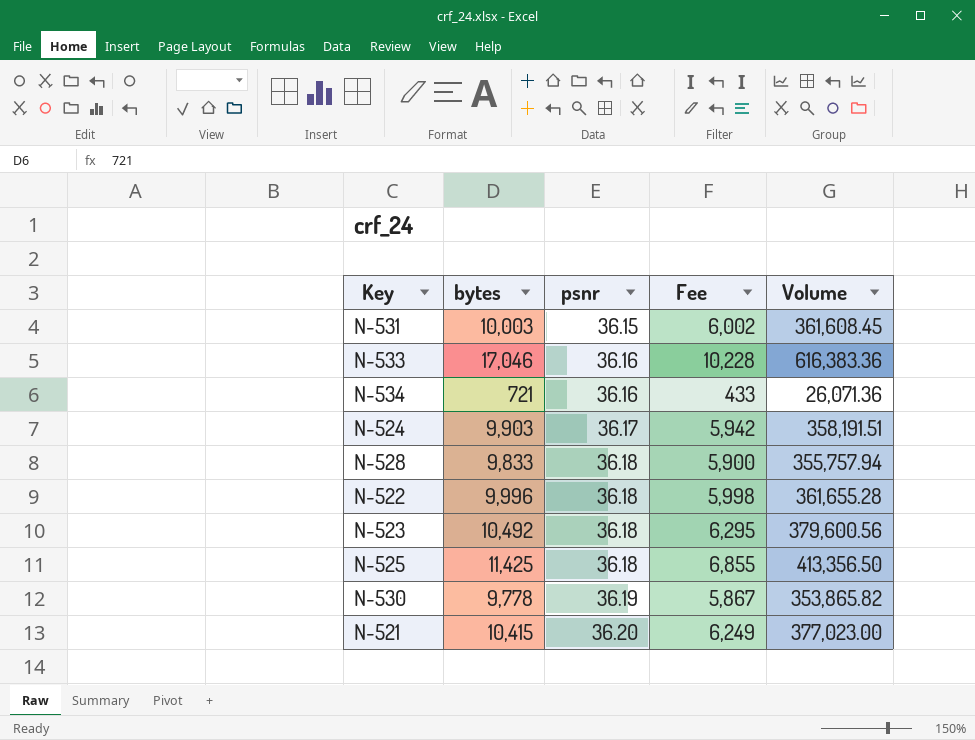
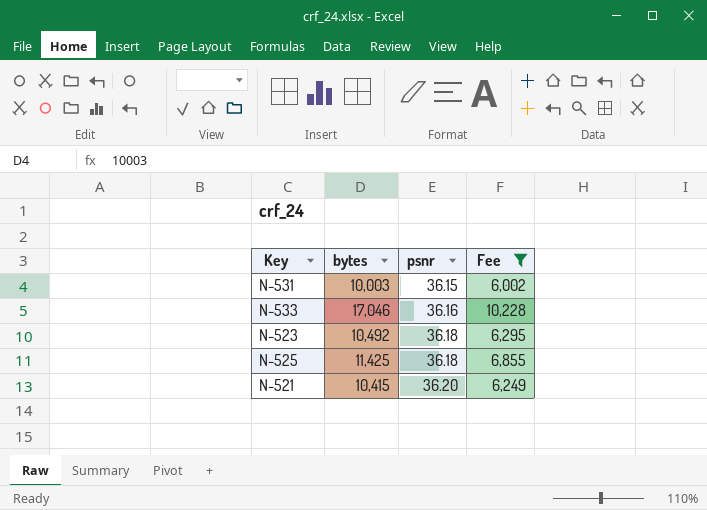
filter: none -> Fee >= 6,002
column Volume | formula: [bytes] * [psnr] -> none

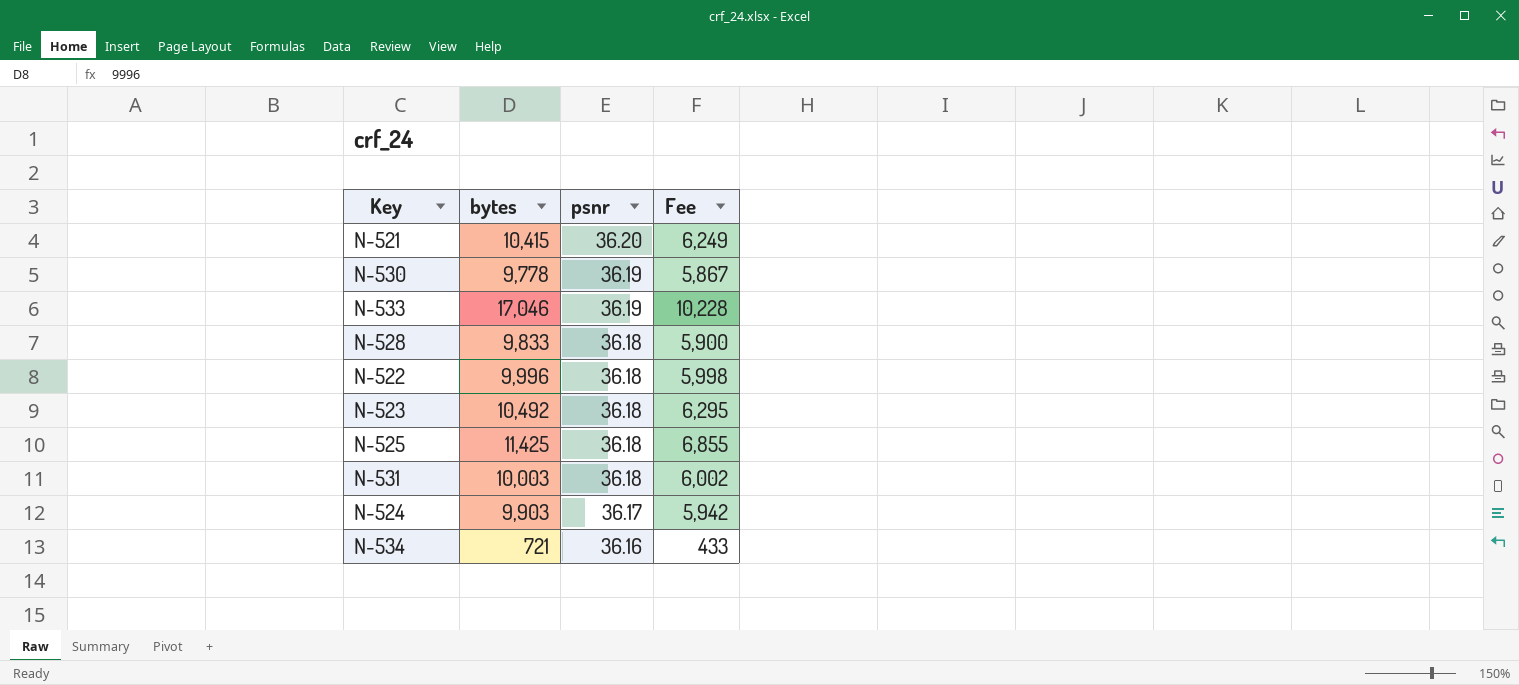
filter: Fee >= 6,002 -> none
row order: psnr ascending -> psnr descending
N-533 | psnr: 36.16 -> 36.19
N-531 | psnr: 36.15 -> 36.18

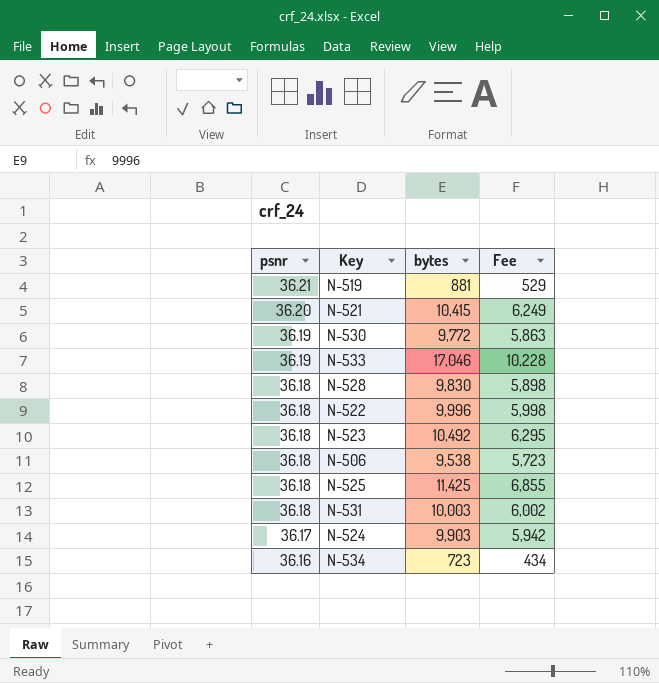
column psnr | position: 3 -> 1
row N-519: none -> 36.21 | 881 | 529
N-530 | bytes: 9,778 -> 9,772
N-530 | Fee: 5,867 -> 5,863
N-528 | bytes: 9,833 -> 9,830
N-528 | Fee: 5,900 -> 5,898
row N-506: none -> 36.18 | 9,538 | 5,723
N-534 | bytes: 721 -> 723
N-534 | Fee: 433 -> 434

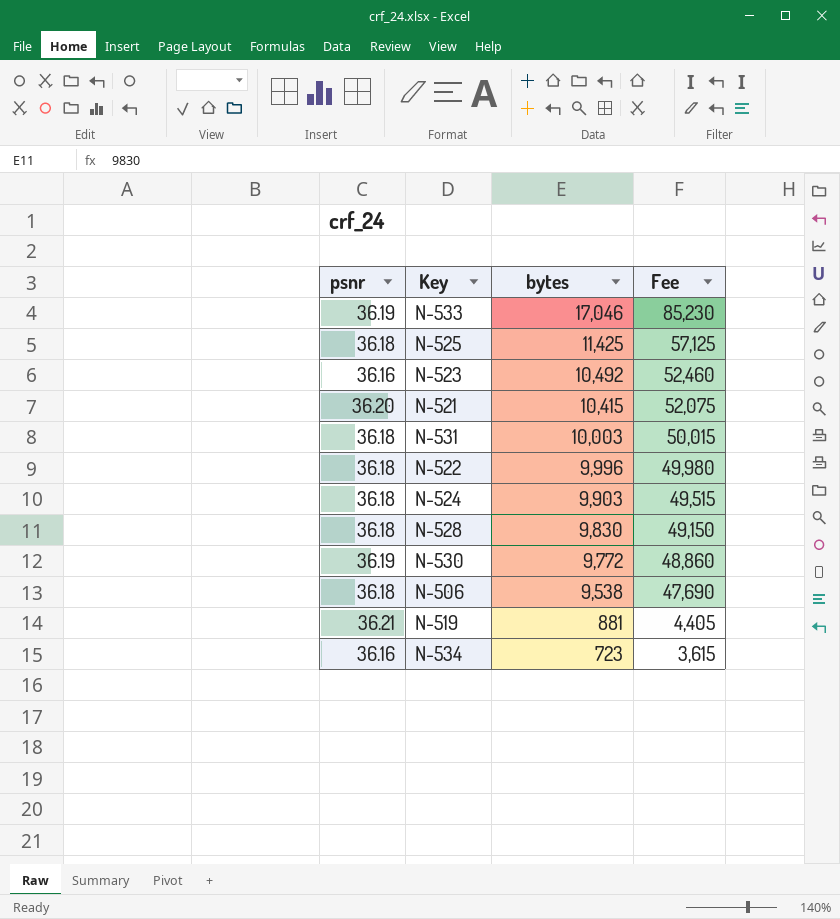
row order: psnr descending -> bytes descending
column Fee | formula: [bytes] * 0.6 -> [bytes] * 5
N-523 | psnr: 36.18 -> 36.16
N-524 | psnr: 36.17 -> 36.18

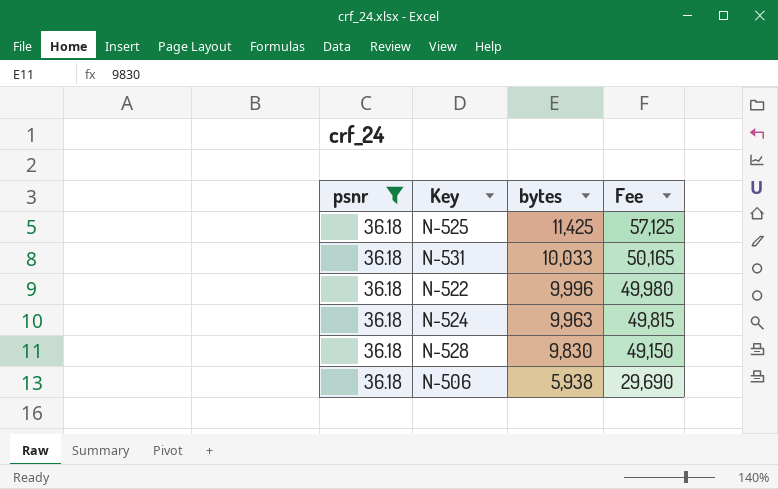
filter: none -> psnr = 36.18
N-531 | bytes: 10,003 -> 10,033
N-531 | Fee: 50,015 -> 50,165
N-524 | bytes: 9,903 -> 9,963
N-524 | Fee: 49,515 -> 49,815
N-506 | bytes: 9,538 -> 5,938
N-506 | Fee: 47,690 -> 29,690

